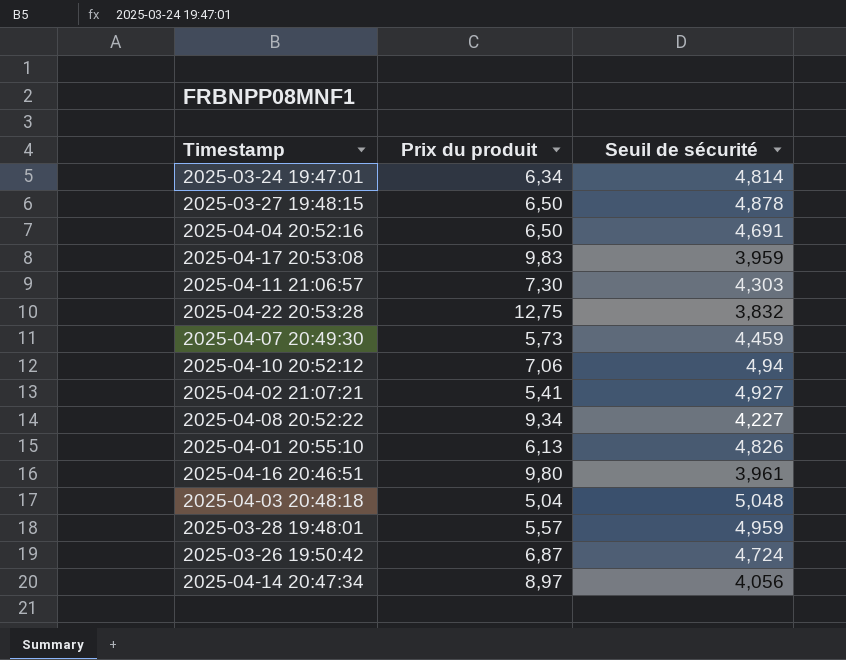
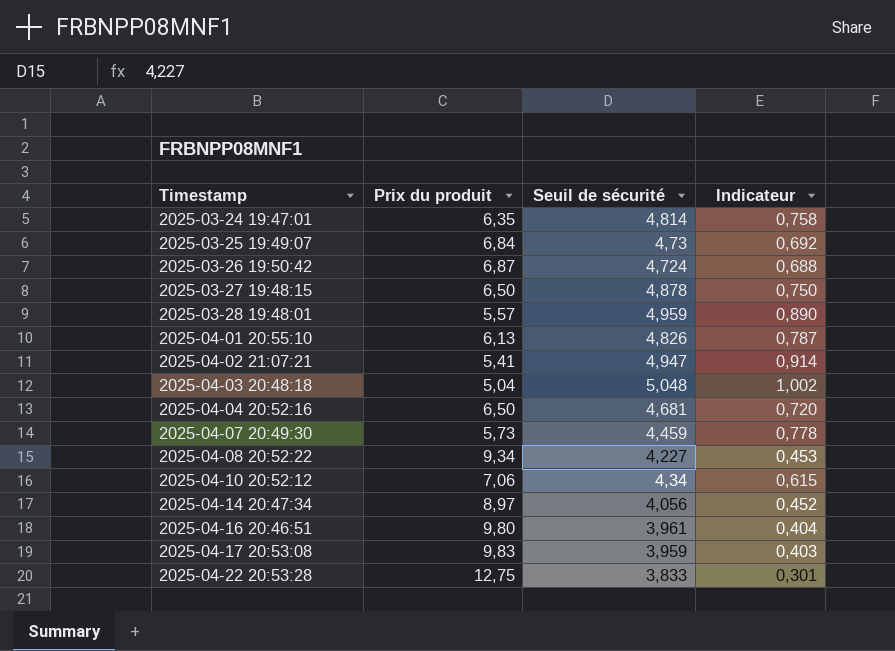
row order: none -> Timestamp ascending
column Indicateur | formula: none -> [Seuil de sécurité] / [Prix du produit]
row 2025-04-11 21:06:57: 7,30 | 4,303 -> none
2025-03-24 19:47:01 | Prix du produit: 6,34 -> 6,35
row 2025-03-25 19:49:07: none -> 6,84 | 4,73 | 0,692
2025-04-02 21:07:21 | Seuil de sécurité: 4,927 -> 4,947
2025-04-04 20:52:16 | Seuil de sécurité: 4,691 -> 4,681
2025-04-10 20:52:12 | Seuil de sécurité: 4,94 -> 4,34
2025-04-22 20:53:28 | Seuil de sécurité: 3,832 -> 3,833

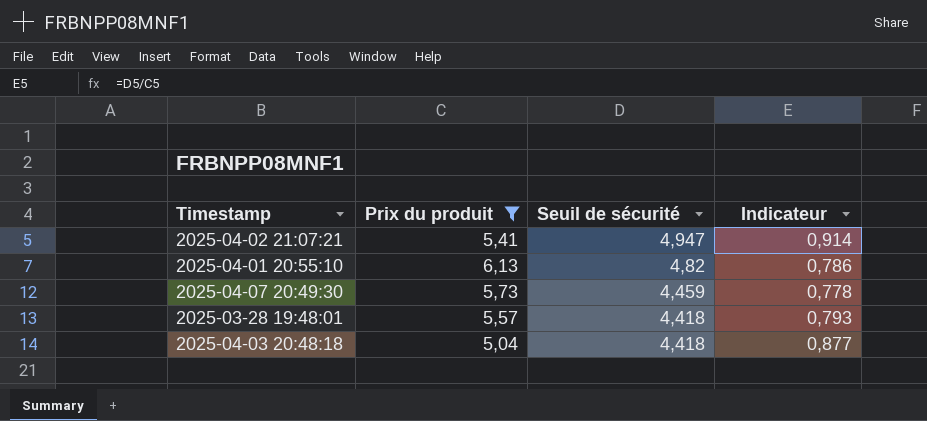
filter: none -> Prix du produit <= 6,13
row order: Timestamp ascending -> Seuil de sécurité descending
2025-04-01 20:55:10 | Seuil de sécurité: 4,826 -> 4,82
2025-04-01 20:55:10 | Indicateur: 0,787 -> 0,786
2025-03-28 19:48:01 | Seuil de sécurité: 4,959 -> 4,418
2025-03-28 19:48:01 | Indicateur: 0,890 -> 0,793
2025-04-03 20:48:18 | Seuil de sécurité: 5,048 -> 4,418
2025-04-03 20:48:18 | Indicateur: 1,002 -> 0,877

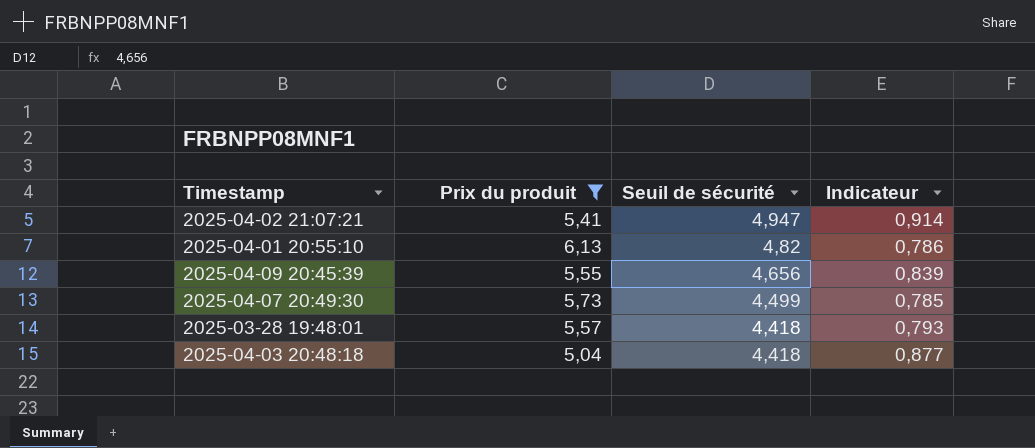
row 2025-04-09 20:45:39: none -> 5,55 | 4,656 | 0,839
2025-04-07 20:49:30 | Seuil de sécurité: 4,459 -> 4,499
2025-04-07 20:49:30 | Indicateur: 0,778 -> 0,785

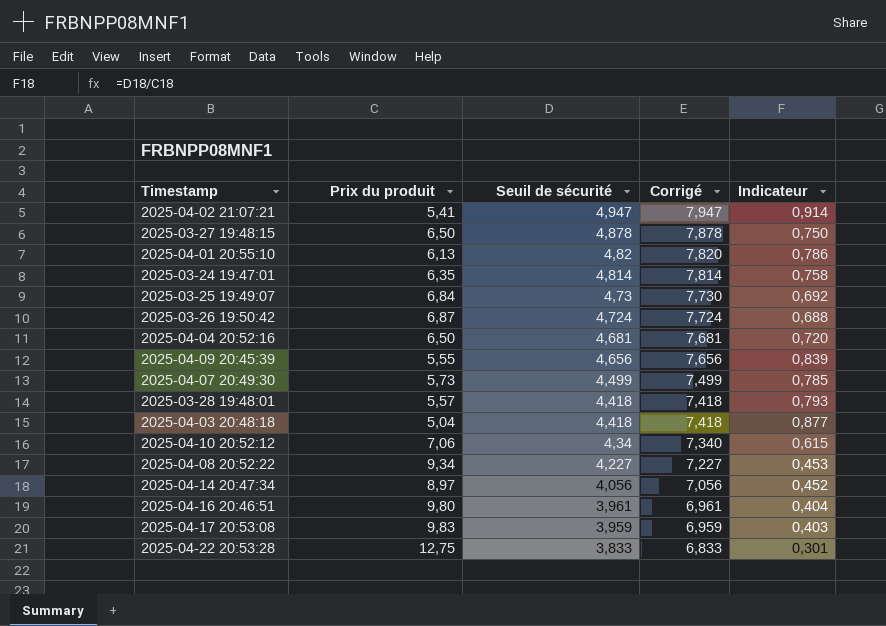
filter: Prix du produit <= 6,13 -> none
column Corrigé | formula: none -> [Seuil de sécurité] + 3

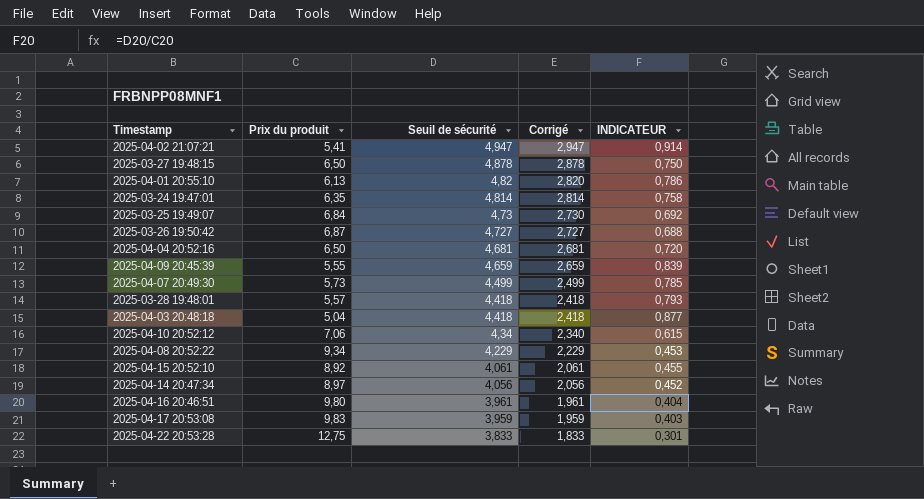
column Corrigé | formula: [Seuil de sécurité] + 3 -> [Seuil de sécurité] - 2
column name: Indicateur -> INDICATEUR
2025-03-26 19:50:42 | Seuil de sécurité: 4,724 -> 4,727
2025-04-09 20:45:39 | Seuil de sécurité: 4,656 -> 4,659
2025-04-08 20:52:22 | Seuil de sécurité: 4,227 -> 4,229
row 2025-04-15 20:52:10: none -> 8,92 | 4,061 | 2,061 | 0,455

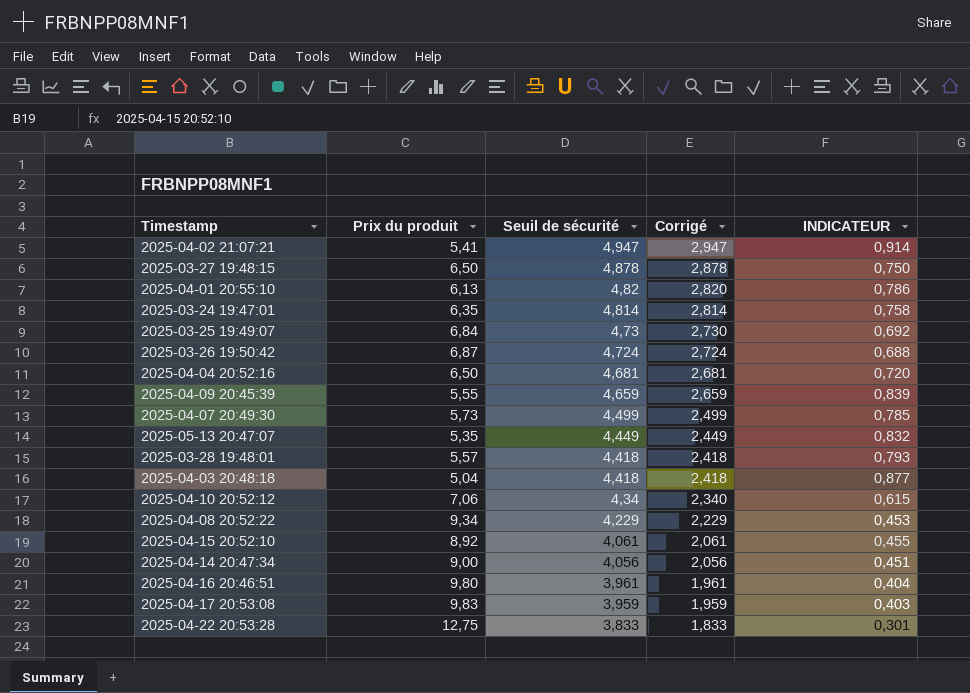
2025-03-26 19:50:42 | Seuil de sécurité: 4,727 -> 4,724
2025-03-26 19:50:42 | Corrigé: 2,727 -> 2,724
row 2025-05-13 20:47:07: none -> 5,35 | 4,449 | 2,449 | 0,832
2025-04-14 20:47:34 | Prix du produit: 8,97 -> 9,00
2025-04-14 20:47:34 | INDICATEUR: 0,452 -> 0,451

